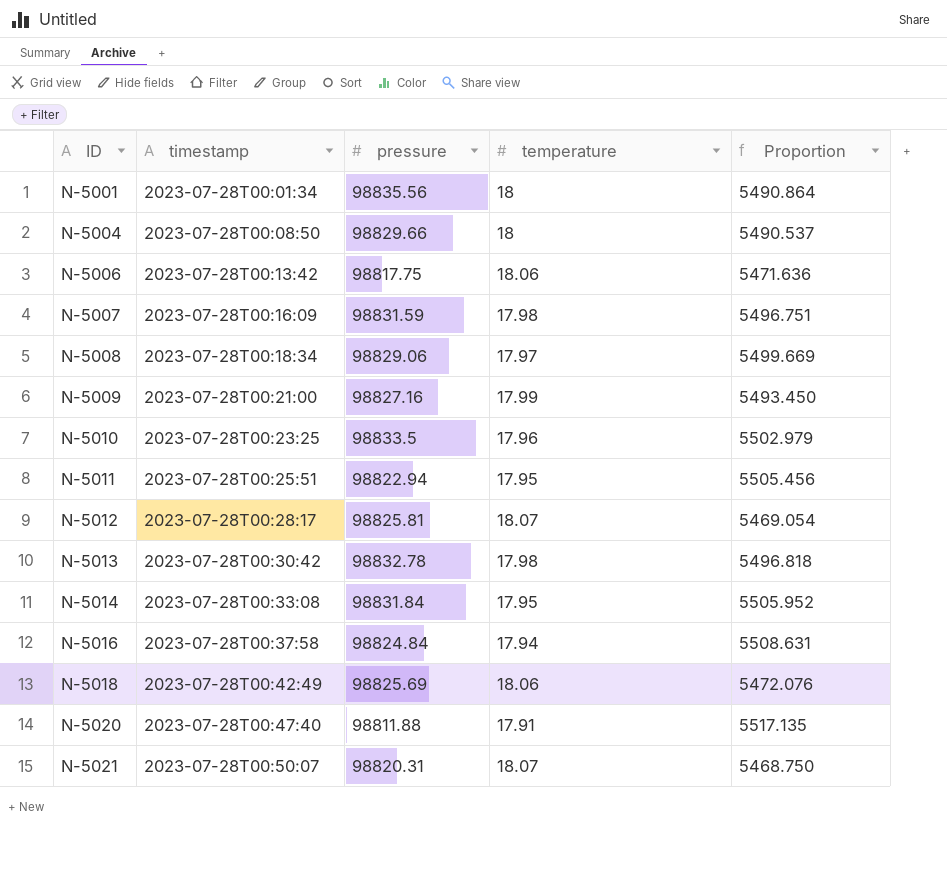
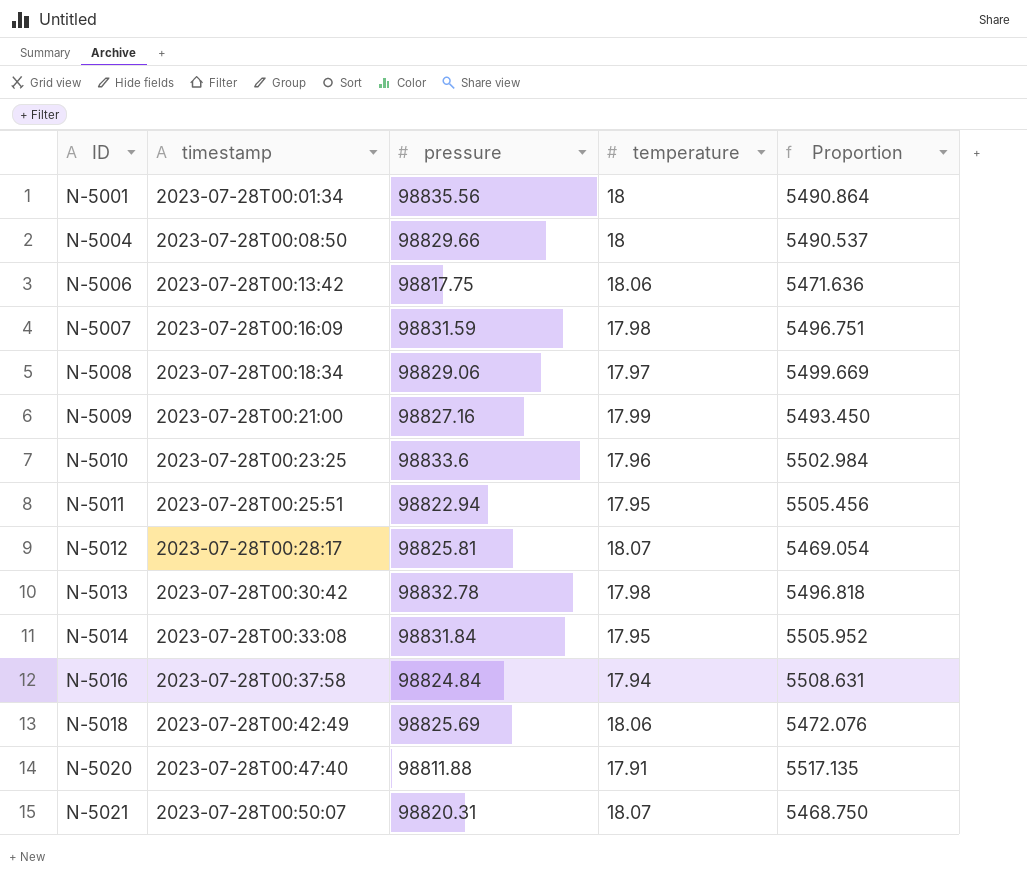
N-5010 | pressure: 98833.5 -> 98833.6
N-5010 | Proportion: 5502.979 -> 5502.984

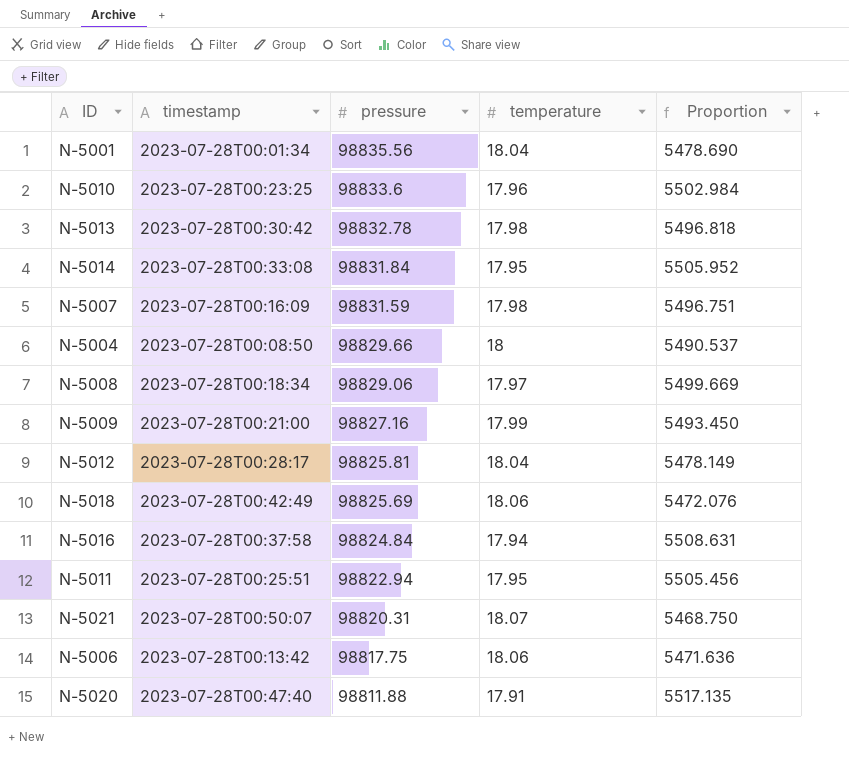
row order: ID ascending -> pressure descending
N-5001 | temperature: 18 -> 18.04
N-5001 | Proportion: 5490.864 -> 5478.690
N-5012 | temperature: 18.07 -> 18.04
N-5012 | Proportion: 5469.054 -> 5478.149

